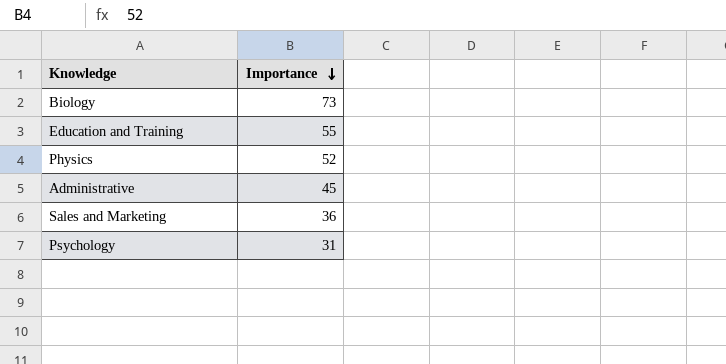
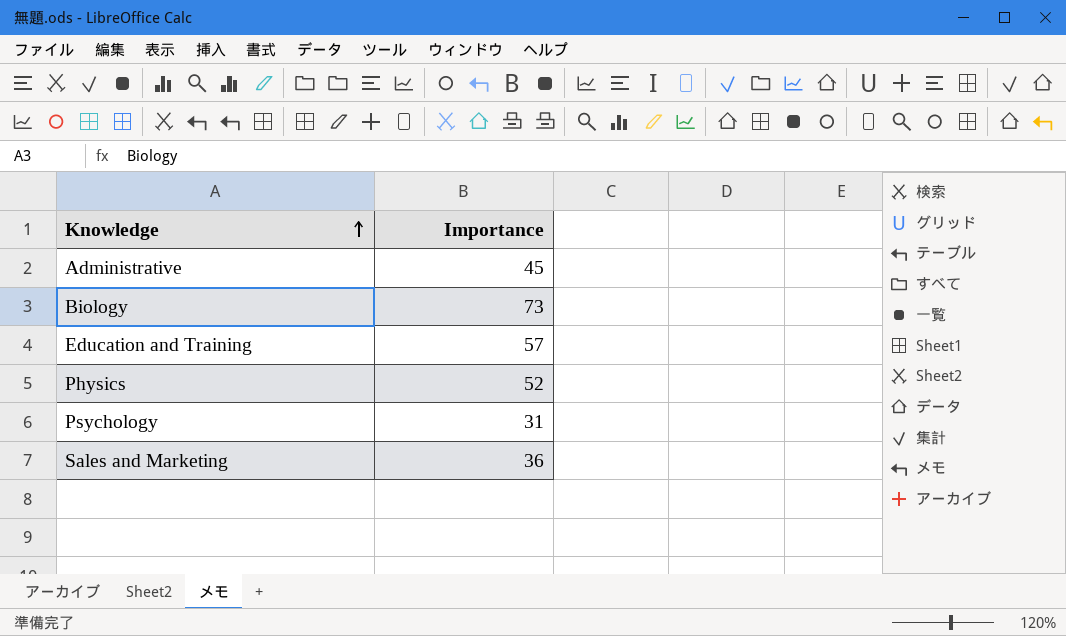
row order: Importance descending -> Knowledge ascending
Education and Training | Importance: 55 -> 57

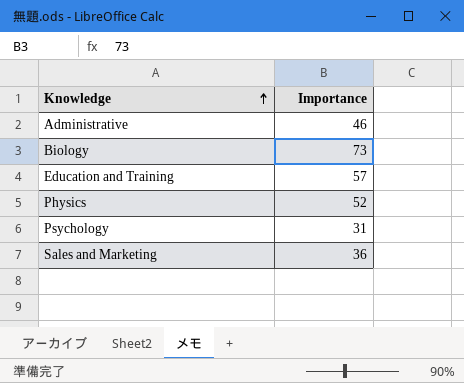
Administrative | Importance: 45 -> 46

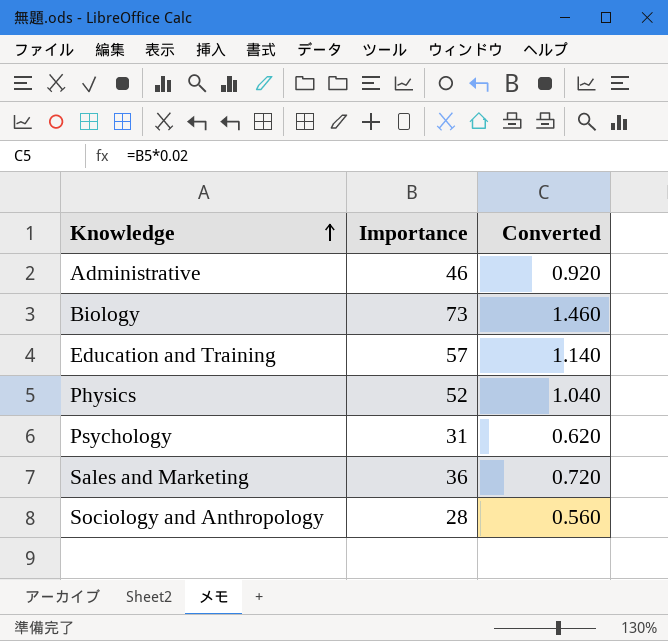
column Converted | formula: none -> [Importance] * 0.02
row Sociology and Anthropology: none -> 28 | 0.560

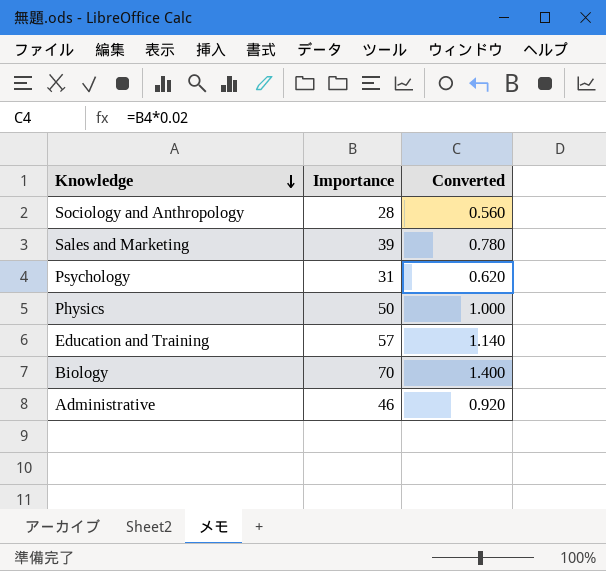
row order: Knowledge ascending -> Knowledge descending
Sales and Marketing | Importance: 36 -> 39
Sales and Marketing | Converted: 0.720 -> 0.780
Physics | Importance: 52 -> 50
Physics | Converted: 1.040 -> 1.000
Biology | Importance: 73 -> 70
Biology | Converted: 1.460 -> 1.400

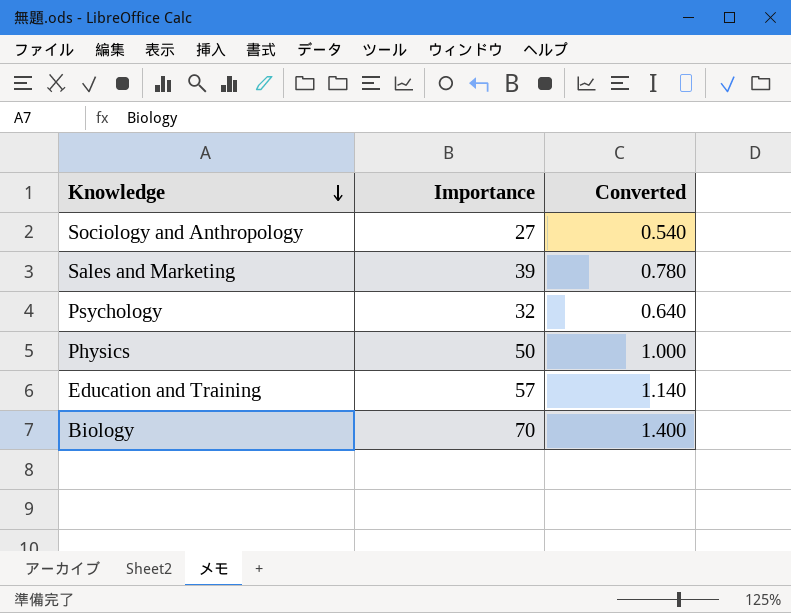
row Administrative: 46 | 0.920 -> none
Sociology and Anthropology | Importance: 28 -> 27
Sociology and Anthropology | Converted: 0.560 -> 0.540
Psychology | Importance: 31 -> 32
Psychology | Converted: 0.620 -> 0.640

